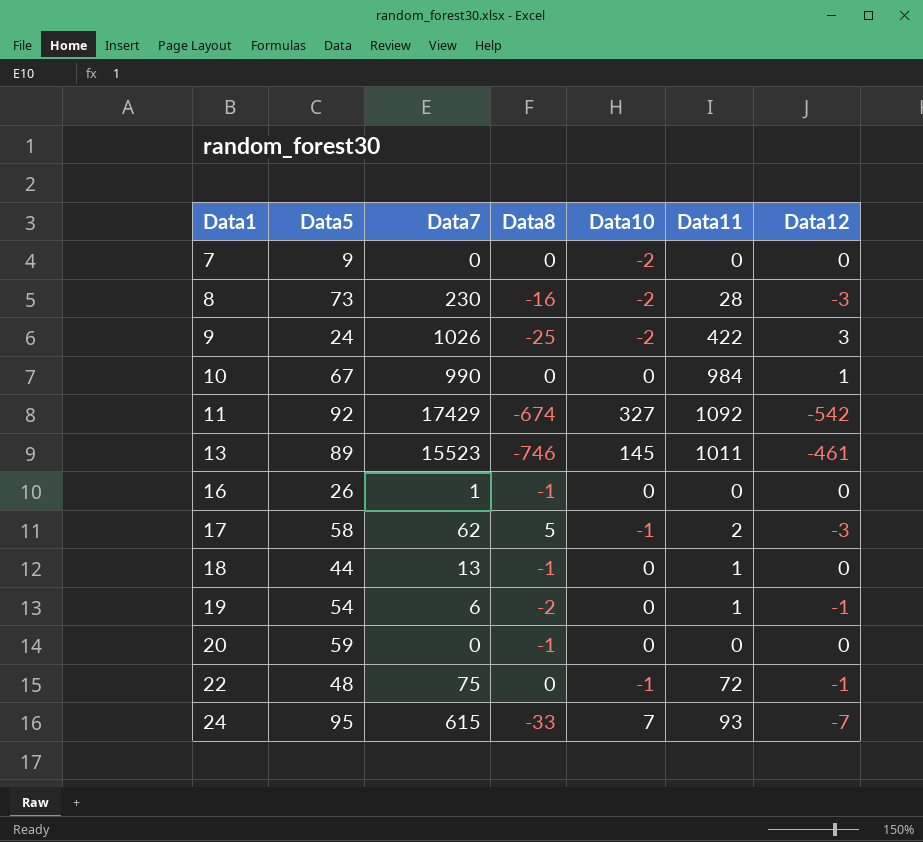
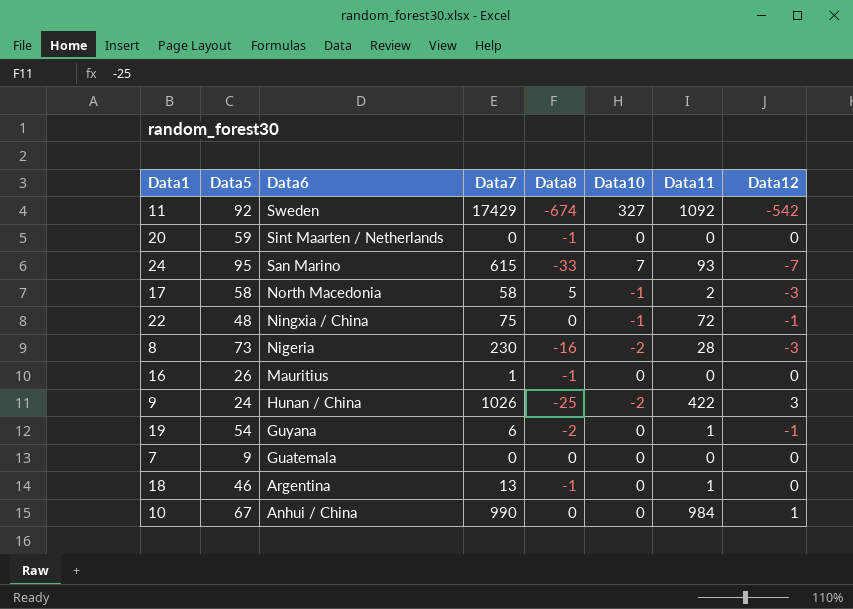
row order: Data1 ascending -> Data6 descending
column Data6 | position: none -> 3
row 13: 89 | 15523 | -746 | 145 | 1011 | -461 -> none
17 | Data7: 62 -> 58
7 | Data10: -2 -> 0
18 | Data5: 44 -> 46

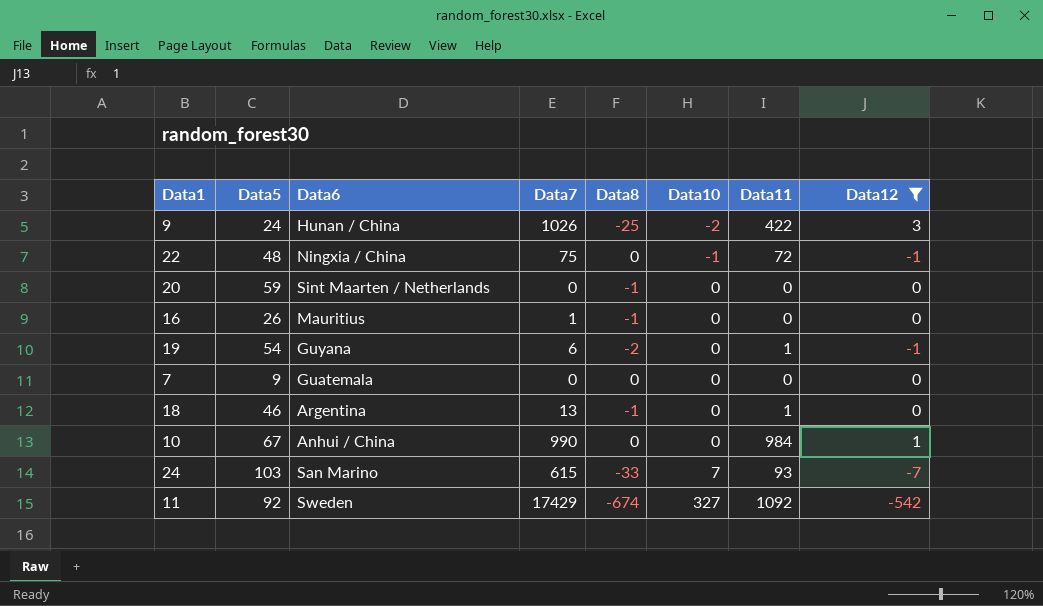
filter: none -> Data12 != -3
row order: Data6 descending -> Data10 ascending
24 | Data5: 95 -> 103

